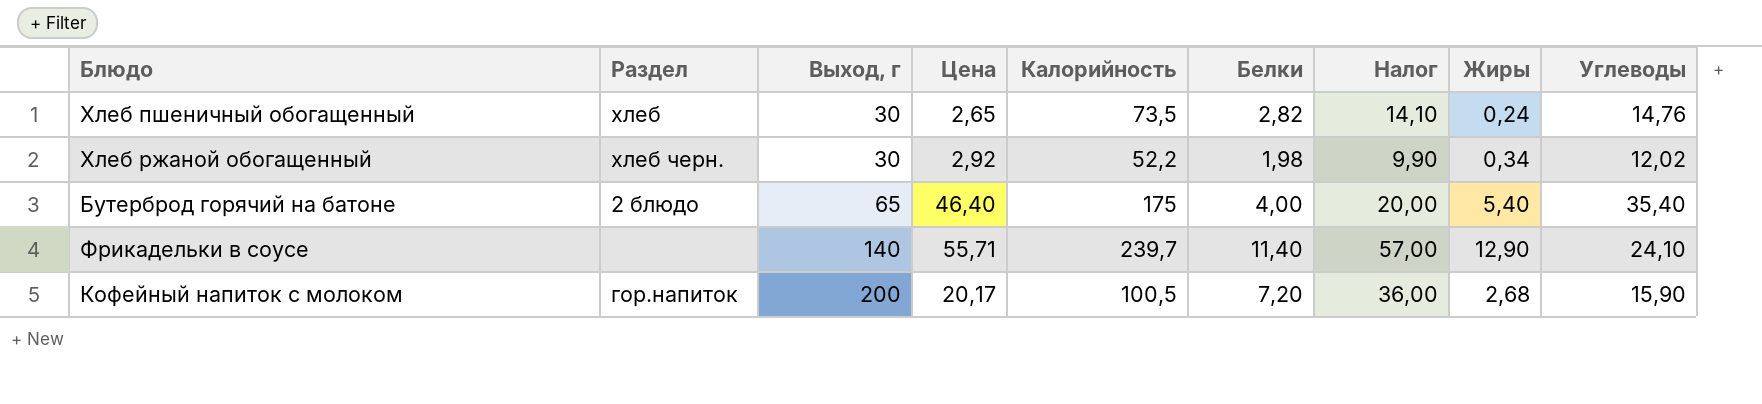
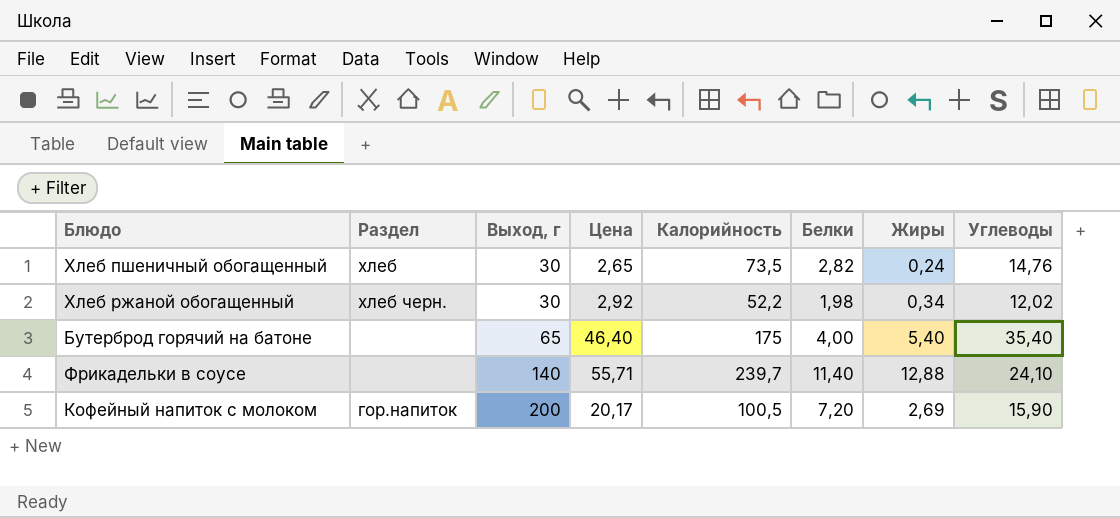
column Налог | formula: [Белки] * 5 -> none
Бутерброд горячий на батоне | Раздел: 2 блюдо -> none
Фрикадельки в соусе | Жиры: 12,90 -> 12,88
Кофейный напиток с молоком | Жиры: 2,68 -> 2,69

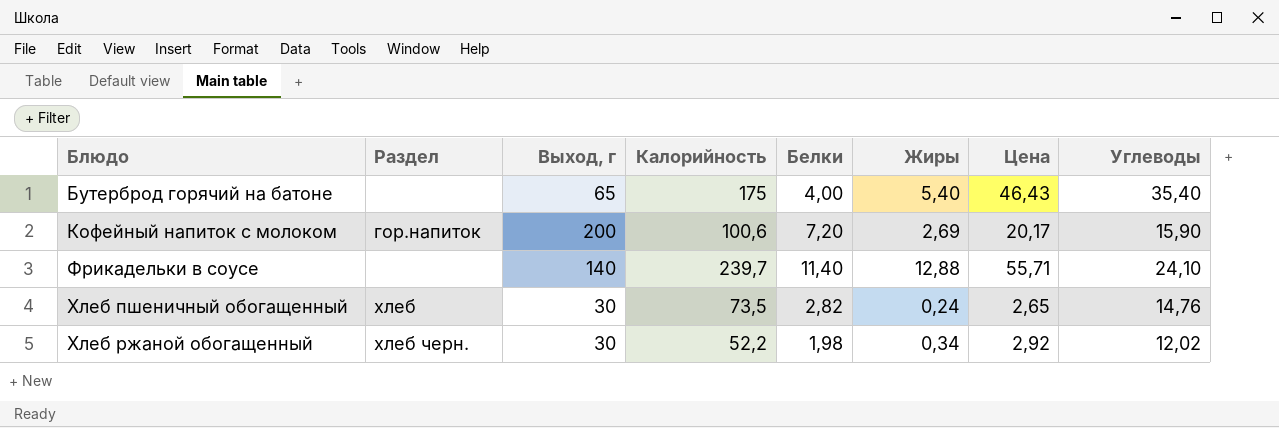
row order: Выход, г ascending -> Блюдо ascending
column Цена | position: 4 -> 7
Бутерброд горячий на батоне | Цена: 46,40 -> 46,43
Кофейный напиток с молоком | Калорийность: 100,5 -> 100,6

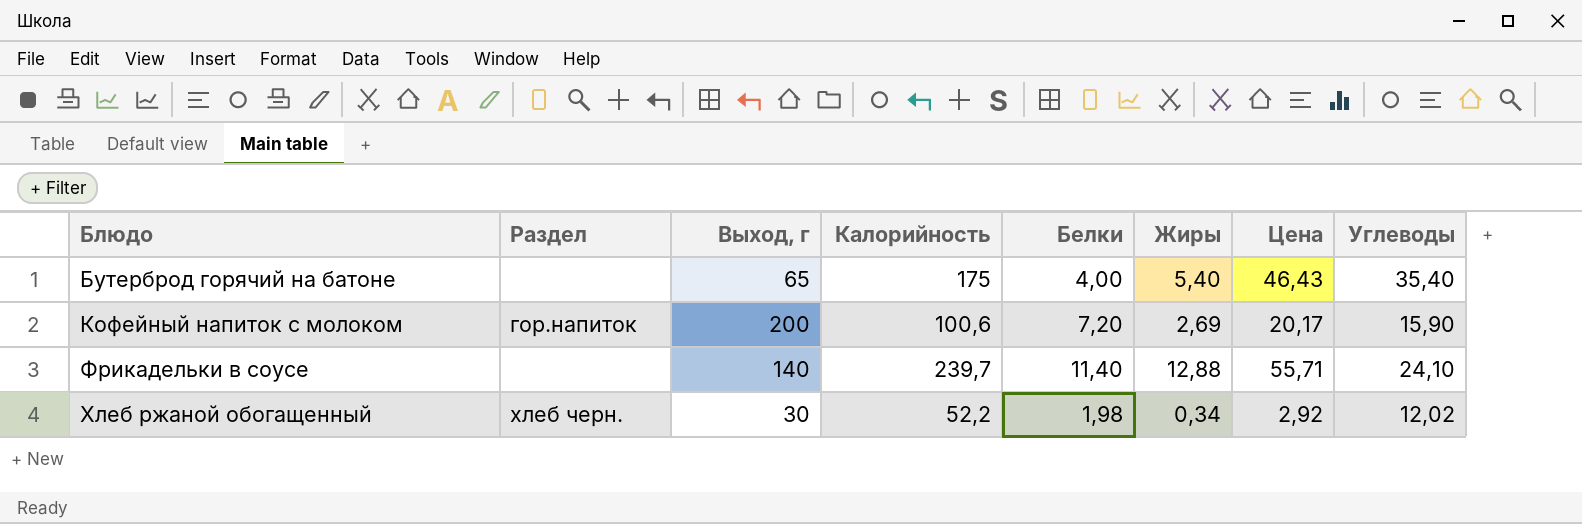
row Хлеб пшеничный обогащенный: хлеб | 30 | 73,5 | 2,82 | 0,24 | 2,65 | 14,76 -> none

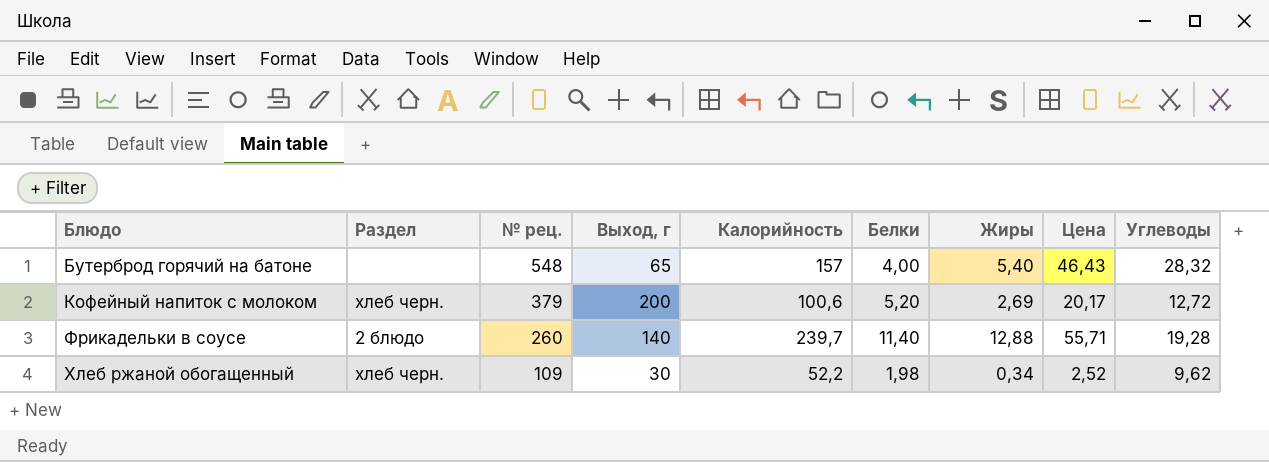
column № рец. | position: none -> 3
Бутерброд горячий на батоне | Калорийность: 175 -> 157
Бутерброд горячий на батоне | Углеводы: 35,40 -> 28,32
Кофейный напиток с молоком | Раздел: гор.напиток -> хлеб черн.
Кофейный напиток с молоком | Белки: 7,20 -> 5,20
Кофейный напиток с молоком | Углеводы: 15,90 -> 12,72
Фрикадельки в соусе | Раздел: none -> 2 блюдо
Фрикадельки в соусе | Углеводы: 24,10 -> 19,28
Хлеб ржаной обогащенный | Цена: 2,92 -> 2,52
Хлеб ржаной обогащенный | Углеводы: 12,02 -> 9,62

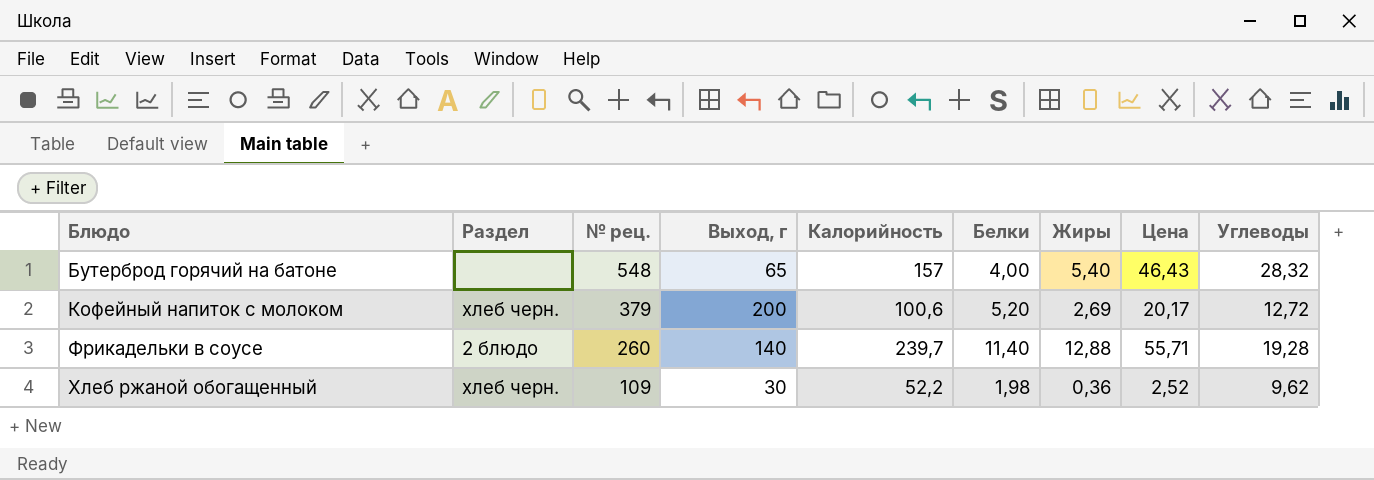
Хлеб ржаной обогащенный | Жиры: 0,34 -> 0,36

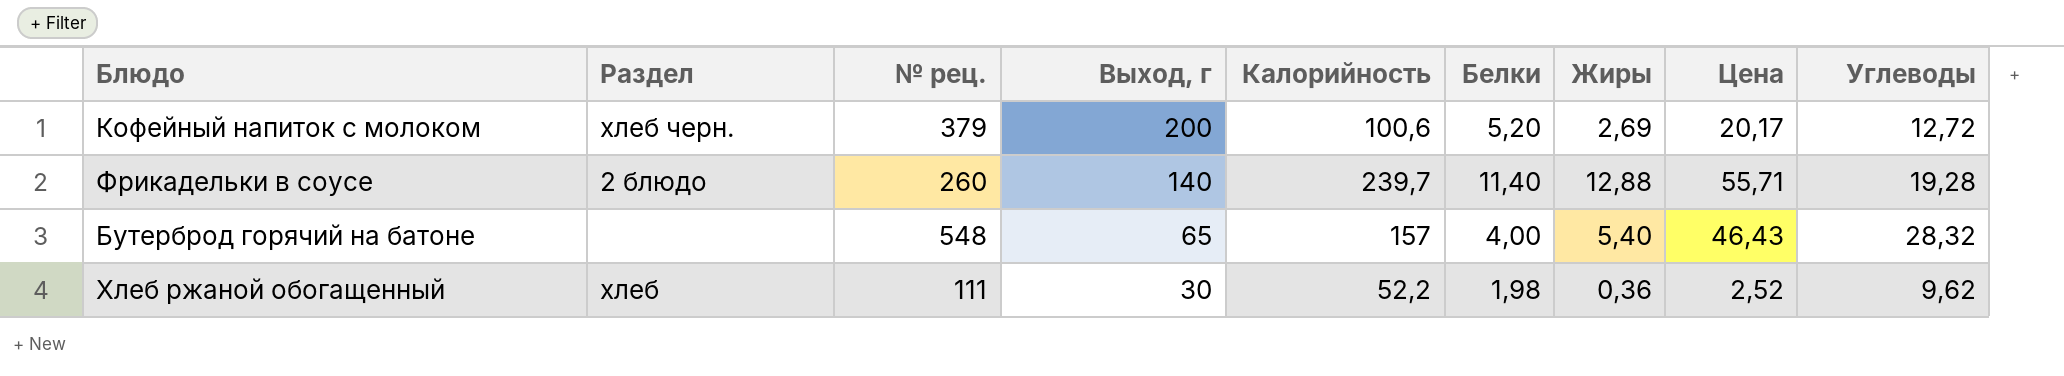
row order: Блюдо ascending -> Выход, г descending
Хлеб ржаной обогащенный | Раздел: хлеб черн. -> хлеб
Хлеб ржаной обогащенный | № рец.: 109 -> 111

